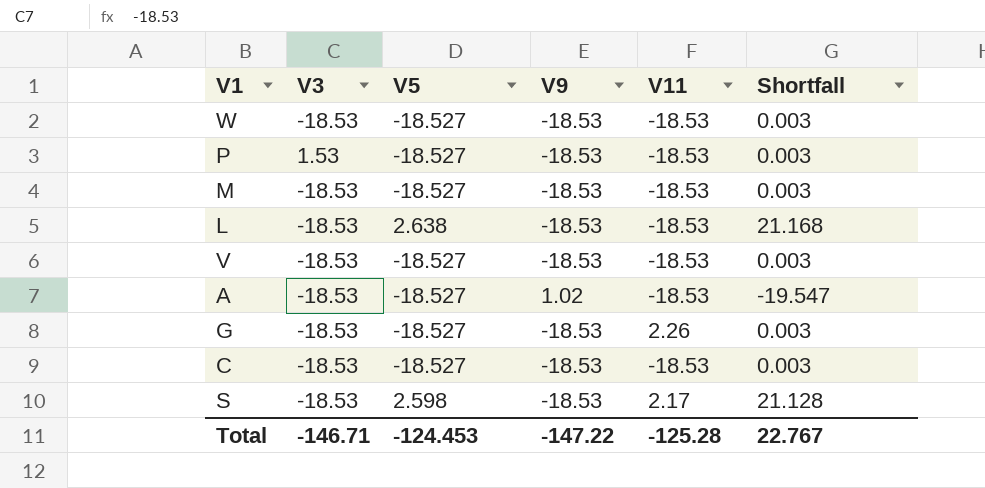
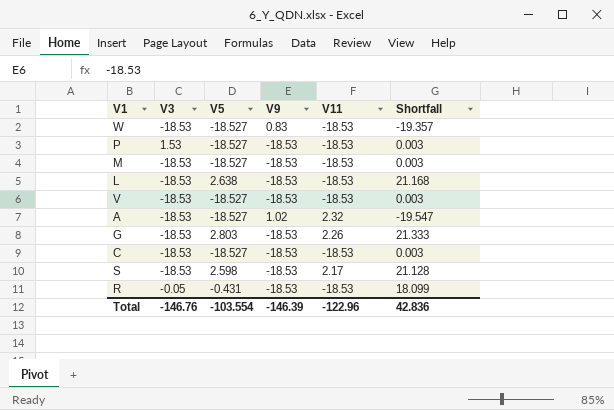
W | V9: -18.53 -> 0.83
W | Shortfall: 0.003 -> -19.357
A | V11: -18.53 -> 2.32
G | V5: -18.527 -> 2.803
G | Shortfall: 0.003 -> 21.333
row R: none -> -0.05 | -0.431 | -18.53 | -18.53 | 18.099
Total | V3: -146.71 -> -146.76
Total | V5: -124.453 -> -103.554
Total | V9: -147.22 -> -146.39
Total | V11: -125.28 -> -122.96
Total | Shortfall: 22.767 -> 42.836

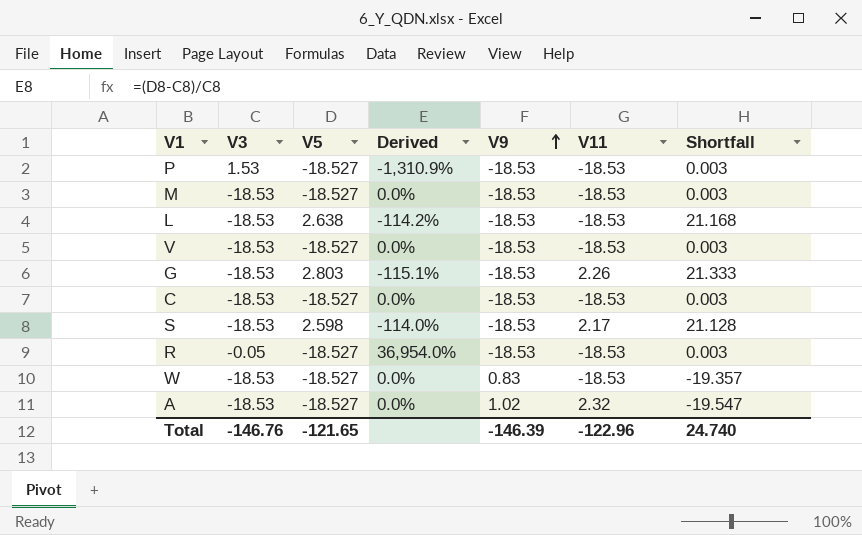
row order: none -> V9 ascending
column Derived | formula: none -> ([V5] - [V3]) / [V3]
R | V5: -0.431 -> -18.527
R | Shortfall: 18.099 -> 0.003
Total | V5: -103.554 -> -121.65
Total | Shortfall: 42.836 -> 24.740

